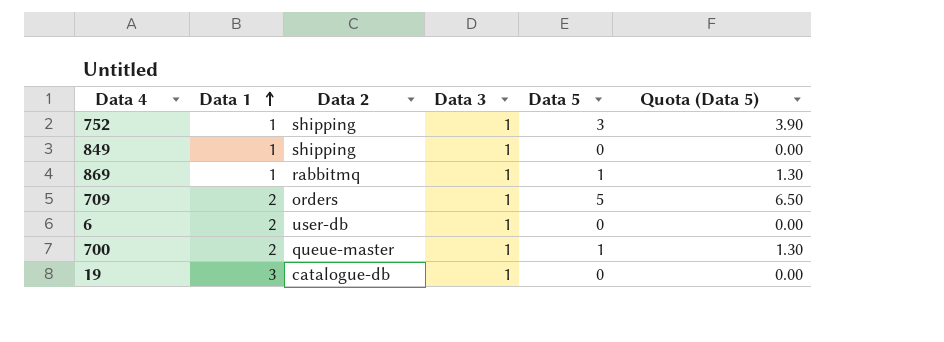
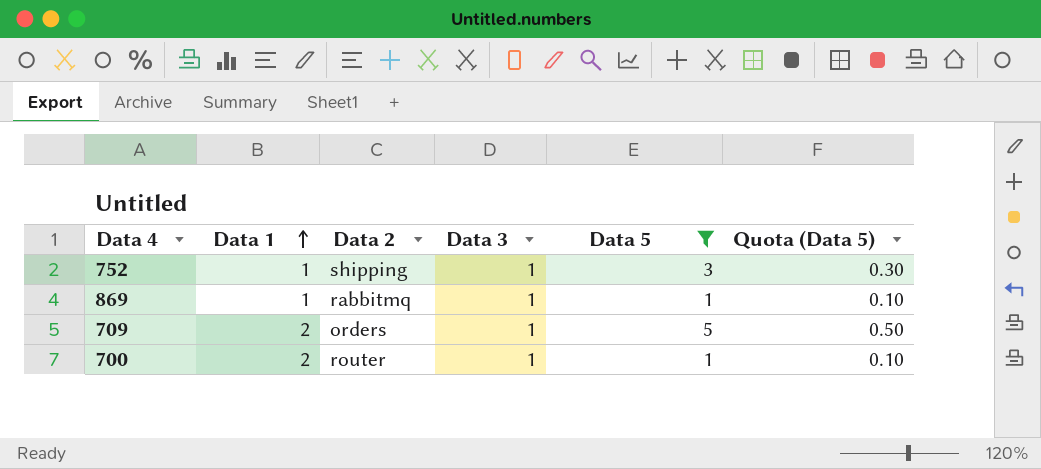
filter: none -> Data 5 != 0
column Quota (Data 5) | formula: [Data 5] * 1.3 -> [Data 5] * 0.1
700 | Data 2: queue-master -> router

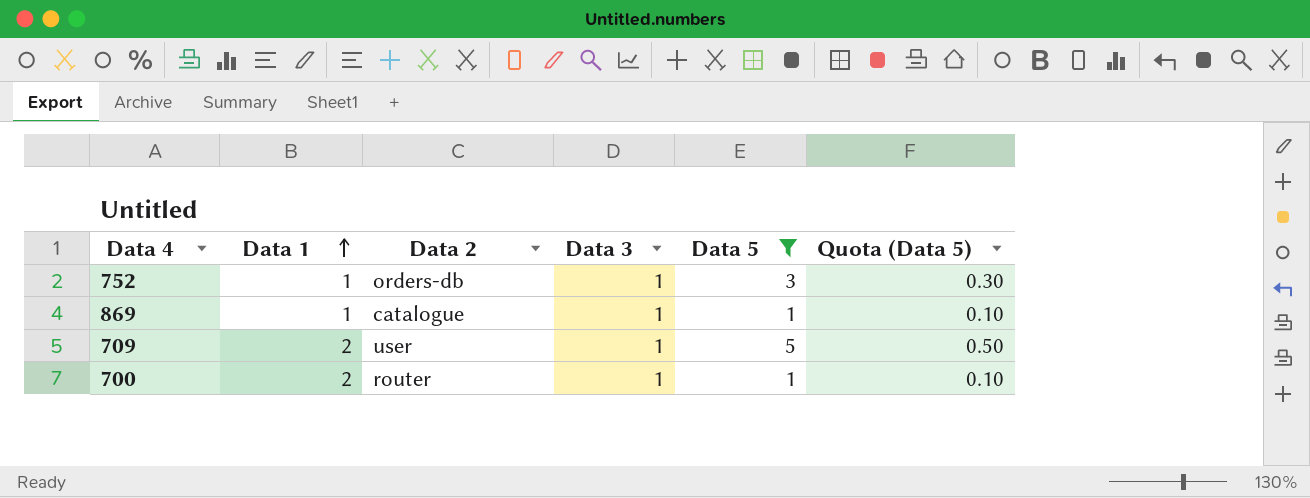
752 | Data 2: shipping -> orders-db
869 | Data 2: rabbitmq -> catalogue
709 | Data 2: orders -> user

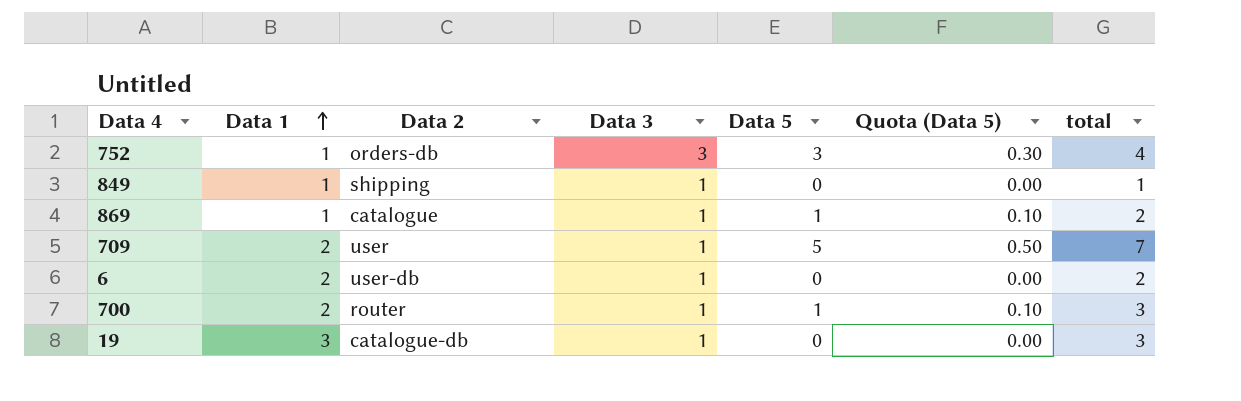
filter: Data 5 != 0 -> none
column total | formula: none -> [Data 1] + [Data 5]
752 | Data 3: 1 -> 3

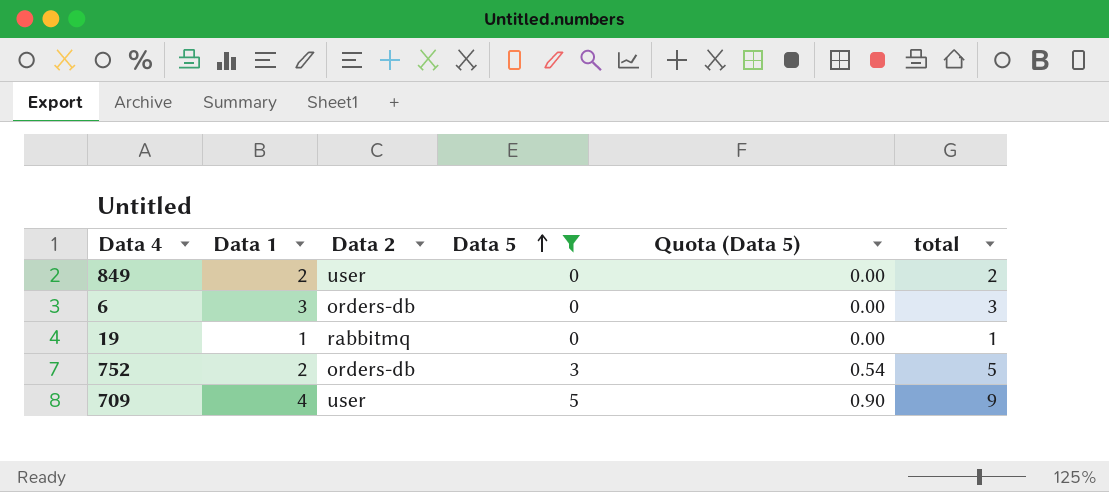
filter: none -> Data 5 != 1
row order: Data 1 ascending -> Data 5 ascending
column Data 3 | position: 4 -> none
column Quota (Data 5) | formula: [Data 5] * 0.1 -> [Data 5] * 0.18
849 | Data 1: 1 -> 2
849 | Data 2: shipping -> user
849 | total: 1 -> 2
6 | Data 1: 2 -> 3
6 | Data 2: user-db -> orders-db
6 | total: 2 -> 3
19 | Data 1: 3 -> 1
19 | Data 2: catalogue-db -> rabbitmq
19 | total: 3 -> 1
752 | Data 1: 1 -> 2
752 | total: 4 -> 5
709 | Data 1: 2 -> 4
709 | total: 7 -> 9

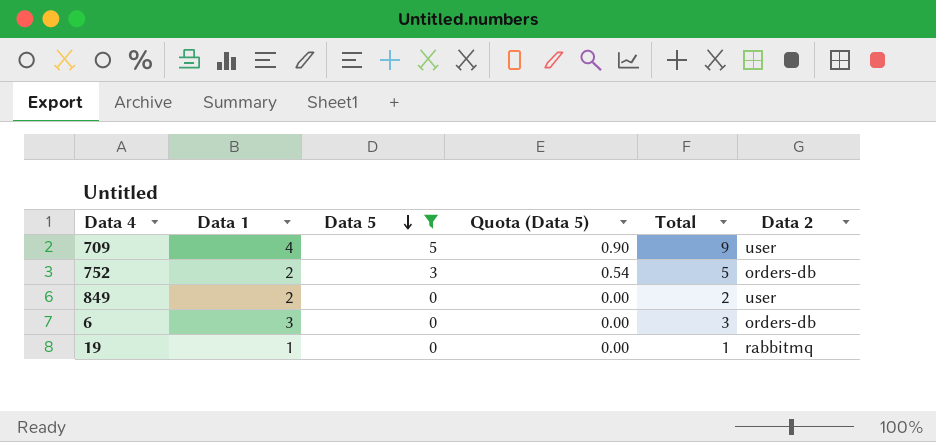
row order: Data 5 ascending -> Data 5 descending
column name: total -> Total
column Data 2 | position: 3 -> 6

